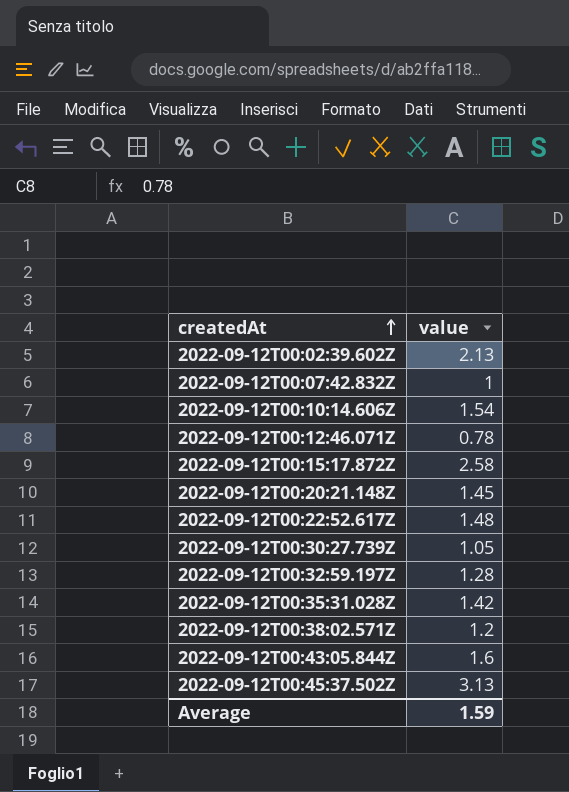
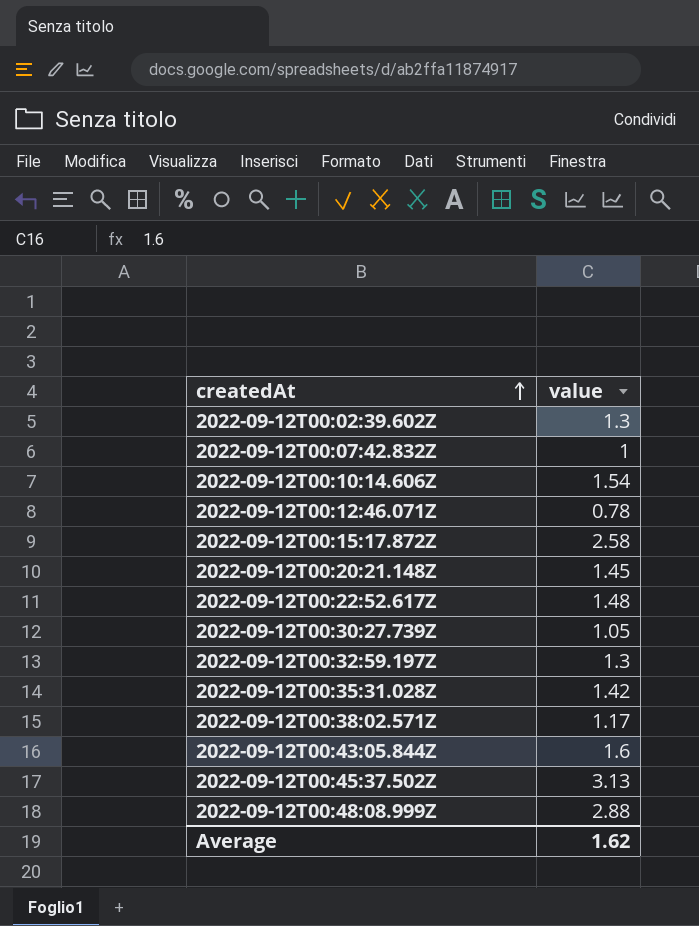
2022-09-12T00:02:39.602Z | value: 2.13 -> 1.3
2022-09-12T00:32:59.197Z | value: 1.28 -> 1.3
2022-09-12T00:38:02.571Z | value: 1.2 -> 1.17
row 2022-09-12T00:48:08.999Z: none -> 2.88
Average | value: 1.59 -> 1.62

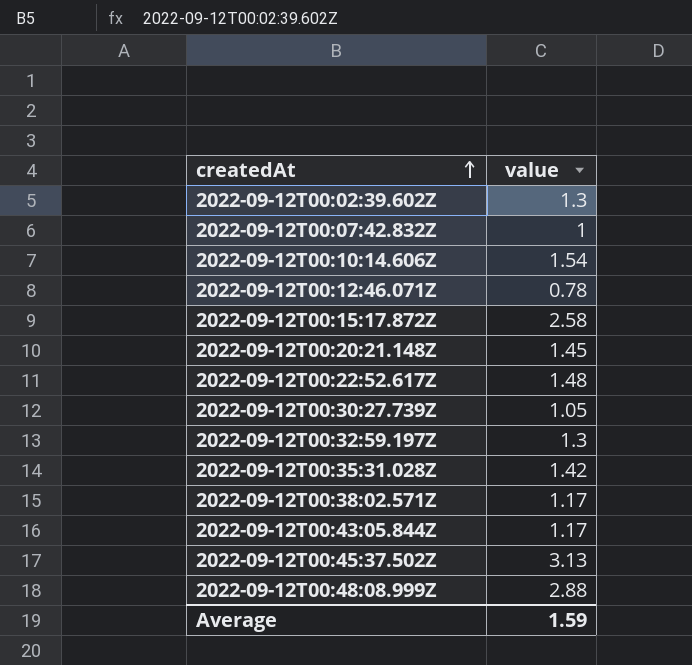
2022-09-12T00:43:05.844Z | value: 1.6 -> 1.17
Average | value: 1.62 -> 1.59

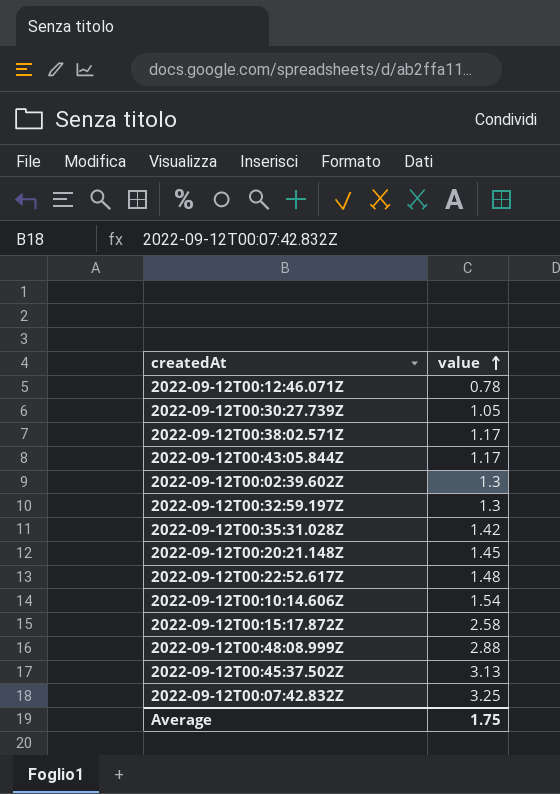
row order: createdAt ascending -> value ascending
2022-09-12T00:07:42.832Z | value: 1 -> 3.25
Average | value: 1.59 -> 1.75

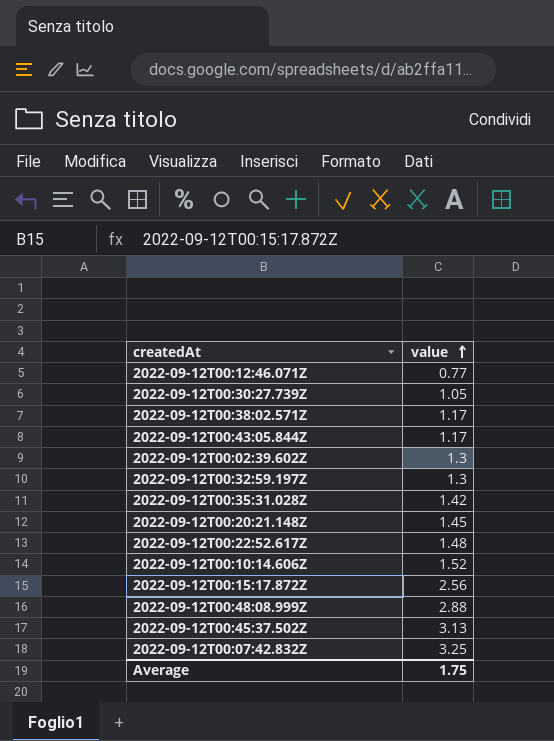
2022-09-12T00:12:46.071Z | value: 0.78 -> 0.77
2022-09-12T00:10:14.606Z | value: 1.54 -> 1.52
2022-09-12T00:15:17.872Z | value: 2.58 -> 2.56

